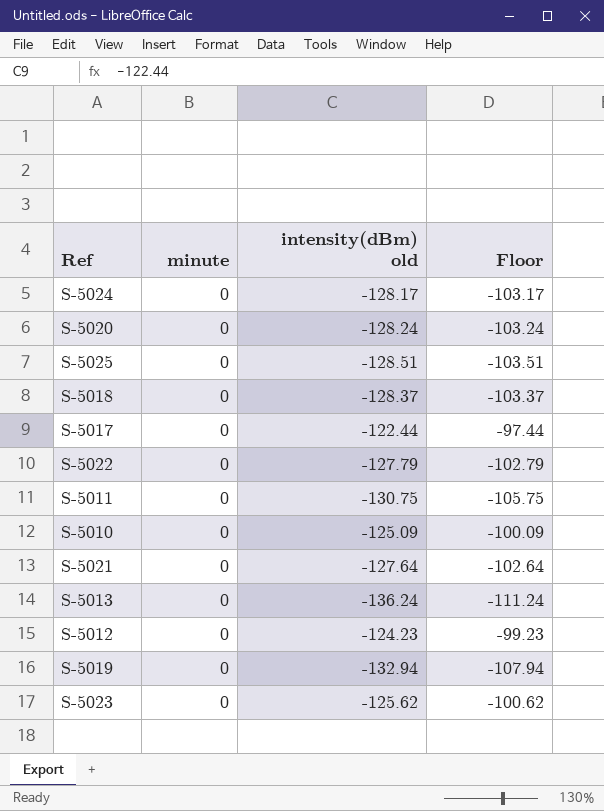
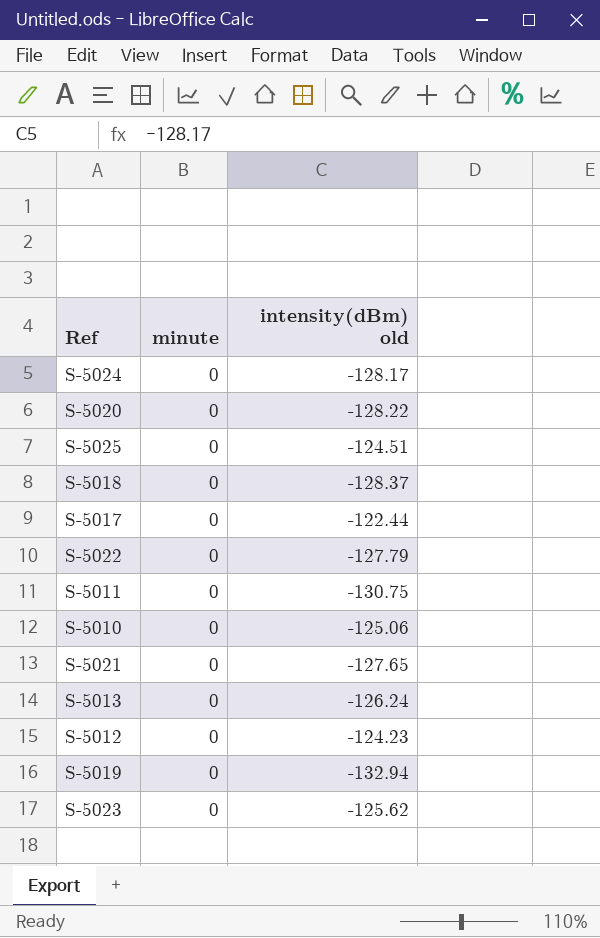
column Floor | formula: [intensity(dBm) old] + 25 -> none
S-5020 | intensity(dBm) old: -128.24 -> -128.22
S-5025 | intensity(dBm) old: -128.51 -> -124.51
S-5010 | intensity(dBm) old: -125.09 -> -125.06
S-5021 | intensity(dBm) old: -127.64 -> -127.65
S-5013 | intensity(dBm) old: -136.24 -> -126.24

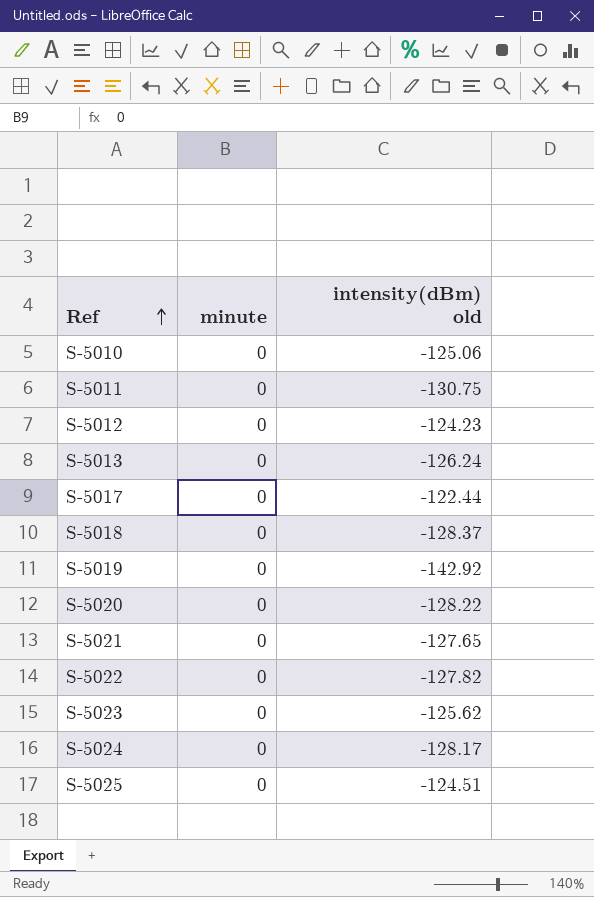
row order: none -> Ref ascending
S-5019 | intensity(dBm) old: -132.94 -> -142.92
S-5022 | intensity(dBm) old: -127.79 -> -127.82

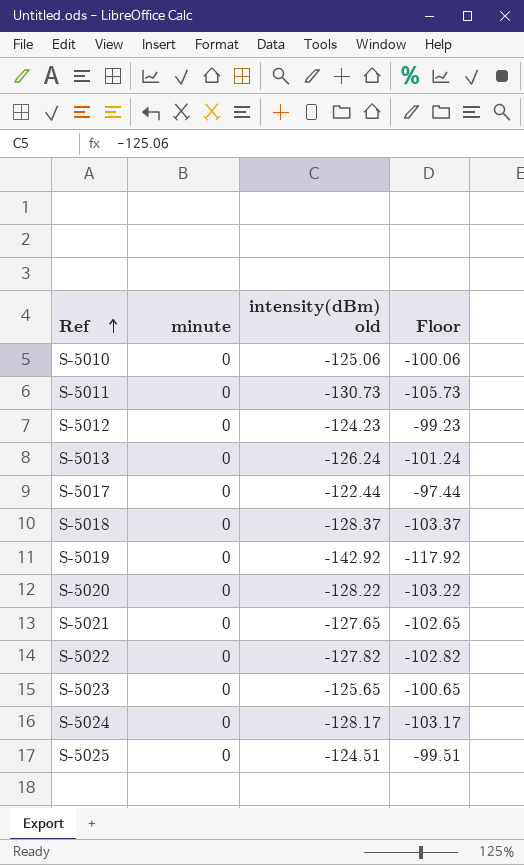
column Floor | formula: none -> [intensity(dBm) old] + 25
S-5011 | intensity(dBm) old: -130.75 -> -130.73
S-5023 | intensity(dBm) old: -125.62 -> -125.65

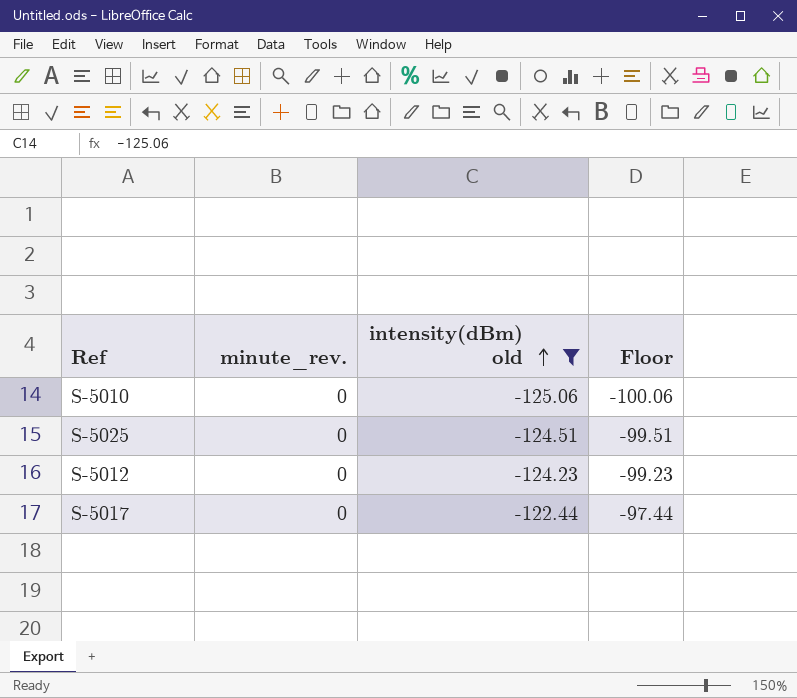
filter: none -> intensity(dBm) old >= -125.06
row order: Ref ascending -> intensity(dBm) old ascending
column name: minute -> minute_rev.

